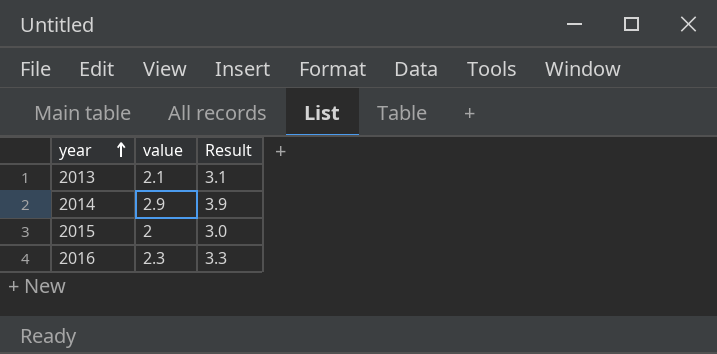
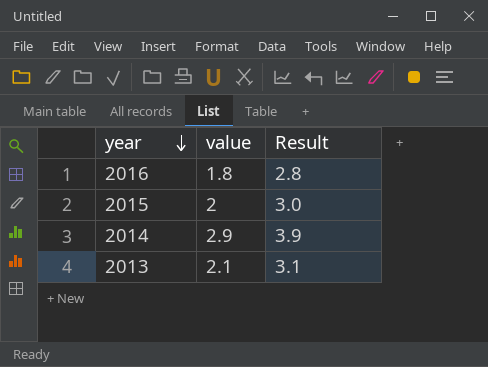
row order: year ascending -> year descending
2016 | value: 2.3 -> 1.8
2016 | Result: 3.3 -> 2.8

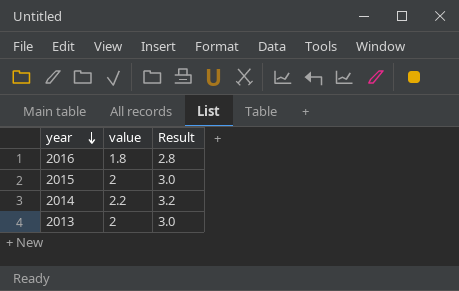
2014 | value: 2.9 -> 2.2
2014 | Result: 3.9 -> 3.2
2013 | value: 2.1 -> 2
2013 | Result: 3.1 -> 3.0

